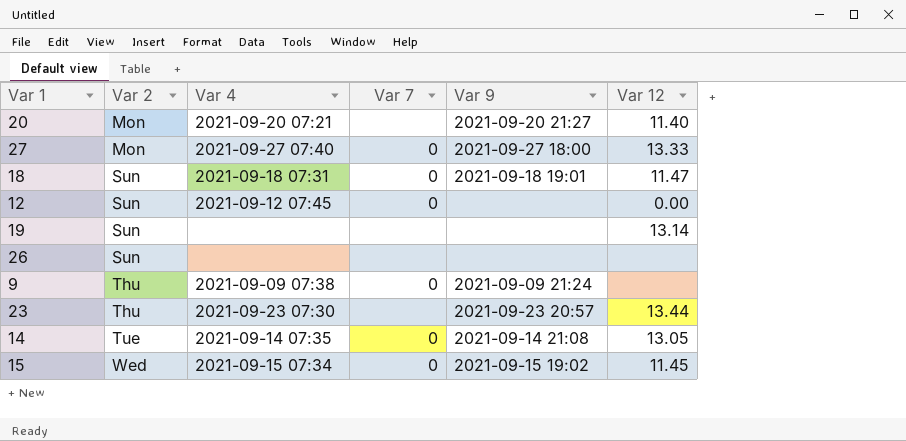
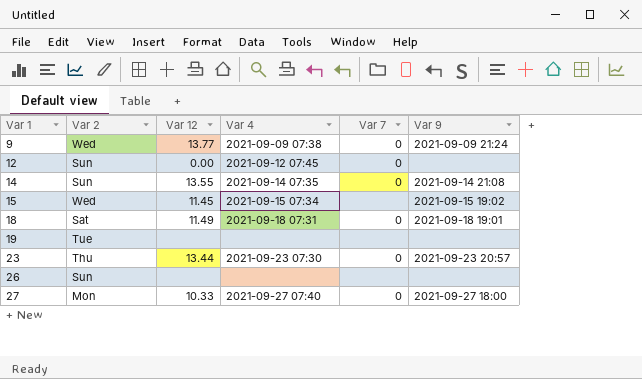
row order: Var 2 ascending -> Var 1 ascending
column Var 12 | position: 6 -> 3
row 20: Mon | 2021-09-20 07:21 | none | 2021-09-20 21:27 | 11.40 -> none
9 | Var 2: Thu -> Wed
9 | Var 12: none -> 13.77
14 | Var 2: Tue -> Sun
14 | Var 12: 13.05 -> 13.55
15 | Var 7: 0 -> none
18 | Var 2: Sun -> Sat
18 | Var 12: 11.47 -> 11.49
19 | Var 2: Sun -> Tue
19 | Var 12: 13.14 -> none
23 | Var 7: none -> 0
27 | Var 12: 13.33 -> 10.33

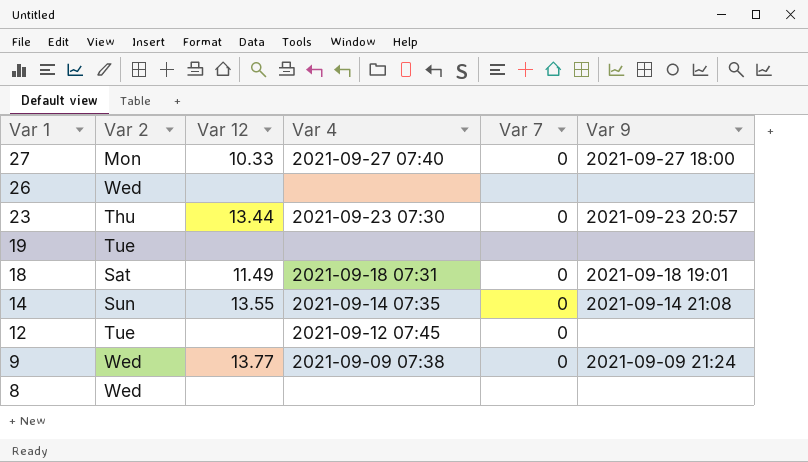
row order: Var 1 ascending -> Var 1 descending
row 15: Wed | 11.45 | 2021-09-15 07:34 | none | 2021-09-15 19:02 -> none
26 | Var 2: Sun -> Wed
12 | Var 2: Sun -> Tue
12 | Var 12: 0.00 -> none
row 8: none -> Wed | none | none | none | none

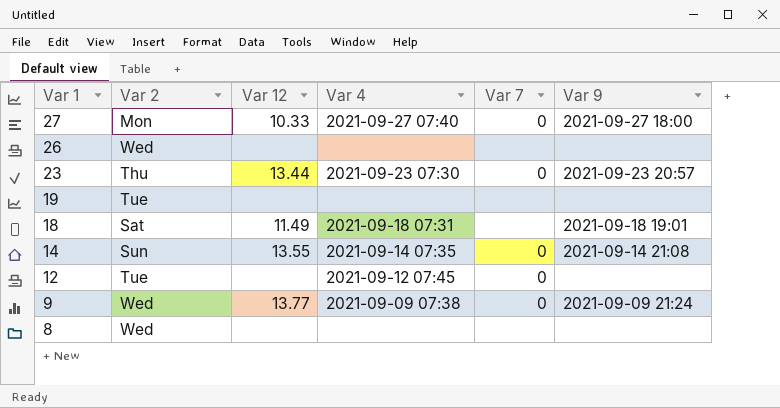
18 | Var 7: 0 -> none

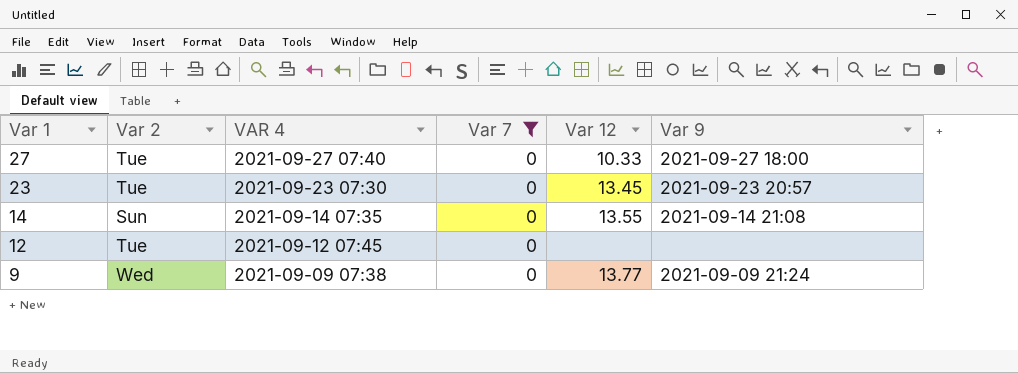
filter: none -> Var 7 = 0
column name: Var 4 -> VAR 4
column Var 12 | position: 3 -> 5
27 | Var 2: Mon -> Tue
23 | Var 2: Thu -> Tue
23 | Var 12: 13.44 -> 13.45

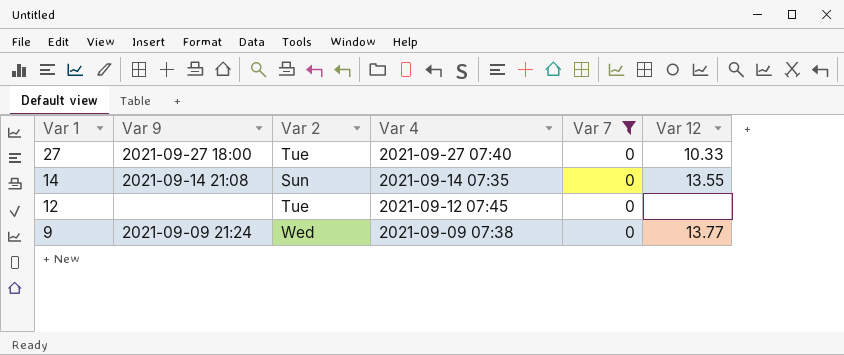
column Var 9 | position: 6 -> 2
column name: VAR 4 -> Var 4
row 23: Tue | 2021-09-23 07:30 | 0 | 13.45 | 2021-09-23 20:57 -> none

